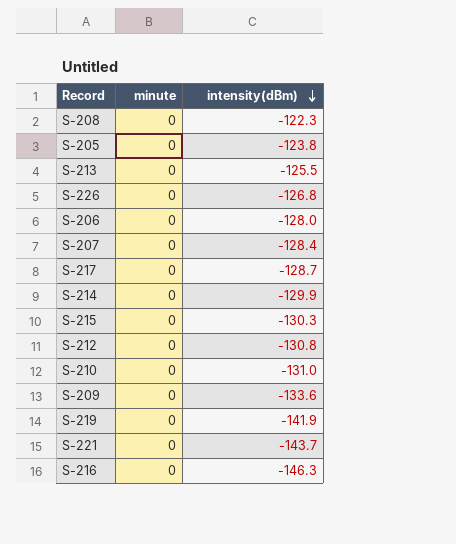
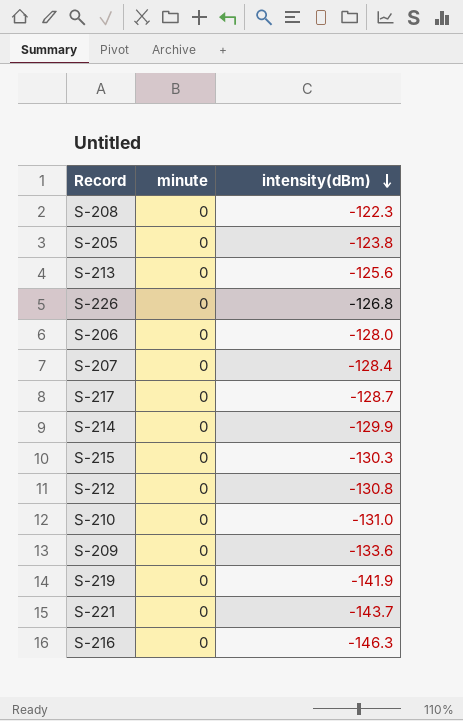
S-213 | intensity(dBm): -125.5 -> -125.6

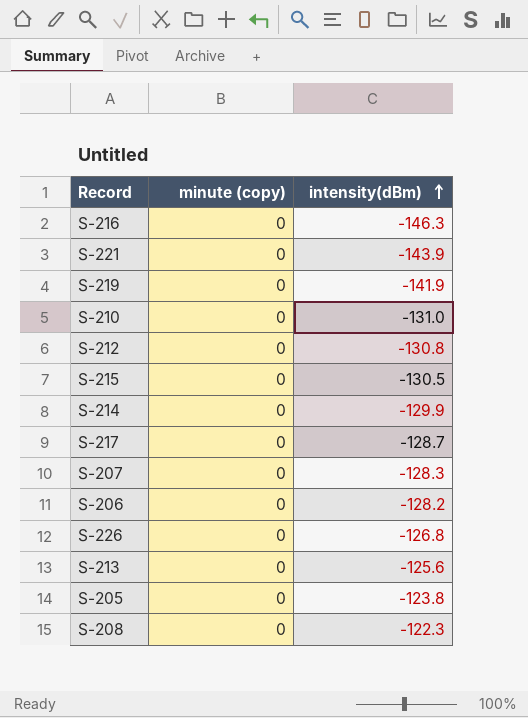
row order: intensity(dBm) descending -> intensity(dBm) ascending
column name: minute -> minute (copy)
row S-209: 0 | -133.6 -> none
S-221 | intensity(dBm): -143.7 -> -143.9
S-215 | intensity(dBm): -130.3 -> -130.5
S-207 | intensity(dBm): -128.4 -> -128.3
S-206 | intensity(dBm): -128.0 -> -128.2

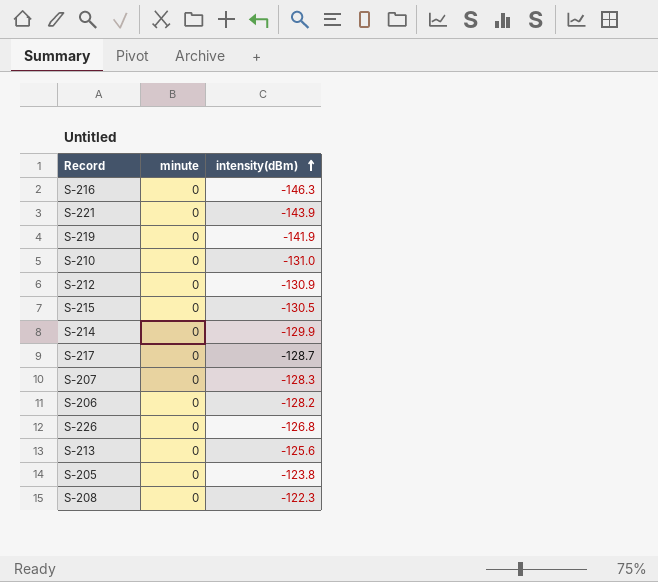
column name: minute (copy) -> minute
S-212 | intensity(dBm): -130.8 -> -130.9

